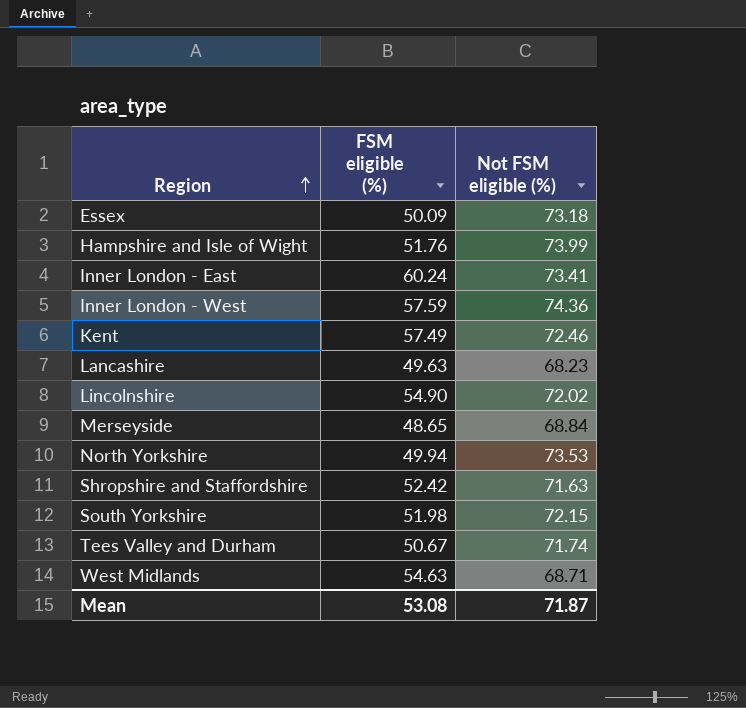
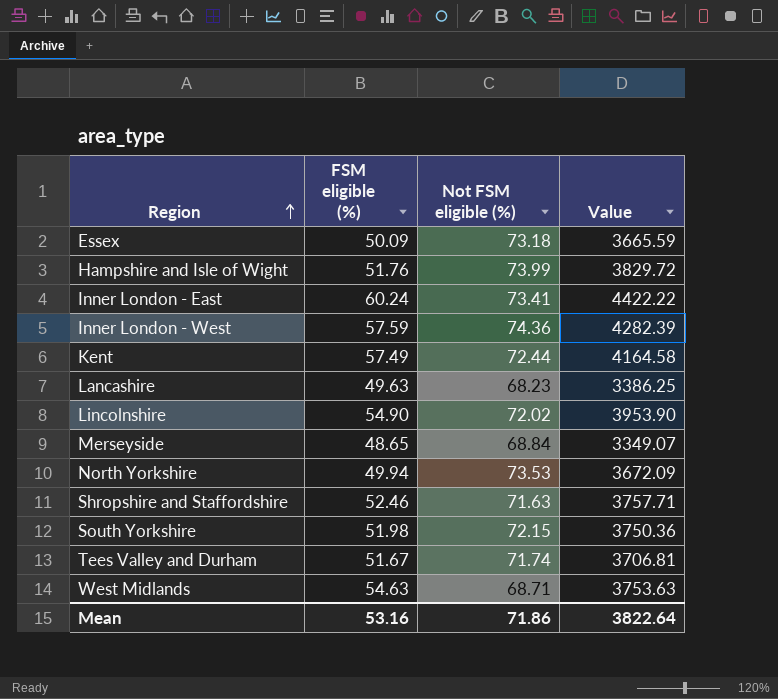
column Value | formula: none -> [FSM eligible (%)] * [Not FSM eligible (%)]
Kent | Not FSM eligible (%): 72.46 -> 72.44
Shropshire and Staffordshire | FSM eligible (%): 52.42 -> 52.46
Tees Valley and Durham | FSM eligible (%): 50.67 -> 51.67
Mean | FSM eligible (%): 53.08 -> 53.16
Mean | Not FSM eligible (%): 71.87 -> 71.86

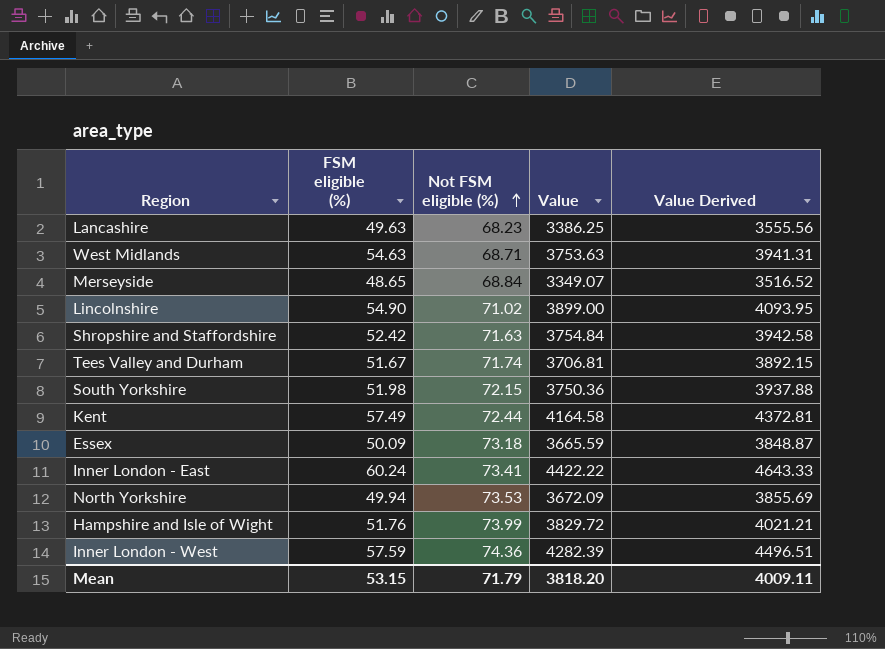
row order: Region ascending -> Not FSM eligible (%) ascending
column Value Derived | formula: none -> [Value] * 1.05
Lincolnshire | Not FSM eligible (%): 72.02 -> 71.02
Lincolnshire | Value: 3953.90 -> 3899.00
Shropshire and Staffordshire | FSM eligible (%): 52.46 -> 52.42
Shropshire and Staffordshire | Value: 3757.71 -> 3754.84
Mean | FSM eligible (%): 53.16 -> 53.15
Mean | Not FSM eligible (%): 71.86 -> 71.79
Mean | Value: 3822.64 -> 3818.20

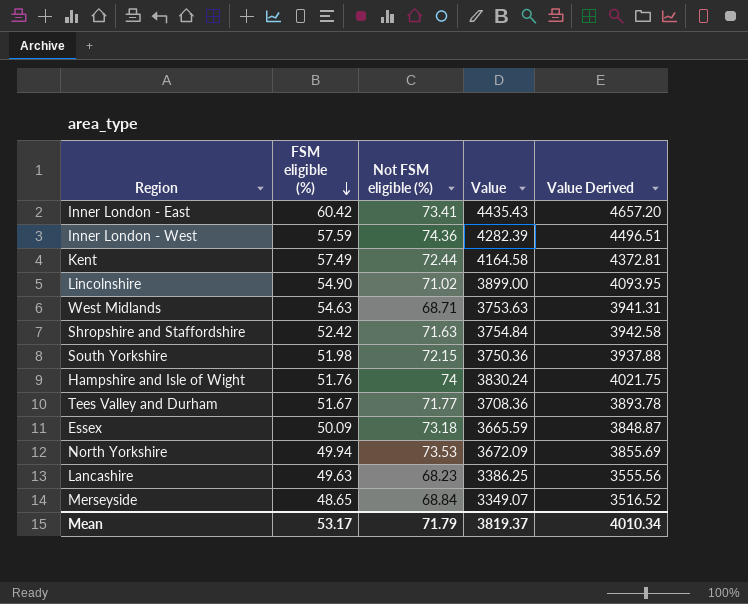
row order: Not FSM eligible (%) ascending -> FSM eligible (%) descending
Inner London - East | FSM eligible (%): 60.24 -> 60.42
Inner London - East | Value: 4422.22 -> 4435.43
Inner London - East | Value Derived: 4643.33 -> 4657.20
Hampshire and Isle of Wight | Not FSM eligible (%): 73.99 -> 74
Hampshire and Isle of Wight | Value: 3829.72 -> 3830.24
Hampshire and Isle of Wight | Value Derived: 4021.21 -> 4021.75
Tees Valley and Durham | Not FSM eligible (%): 71.74 -> 71.77
Tees Valley and Durham | Value: 3706.81 -> 3708.36
Tees Valley and Durham | Value Derived: 3892.15 -> 3893.78
Mean | FSM eligible (%): 53.15 -> 53.17
Mean | Value: 3818.20 -> 3819.37
Mean | Value Derived: 4009.11 -> 4010.34

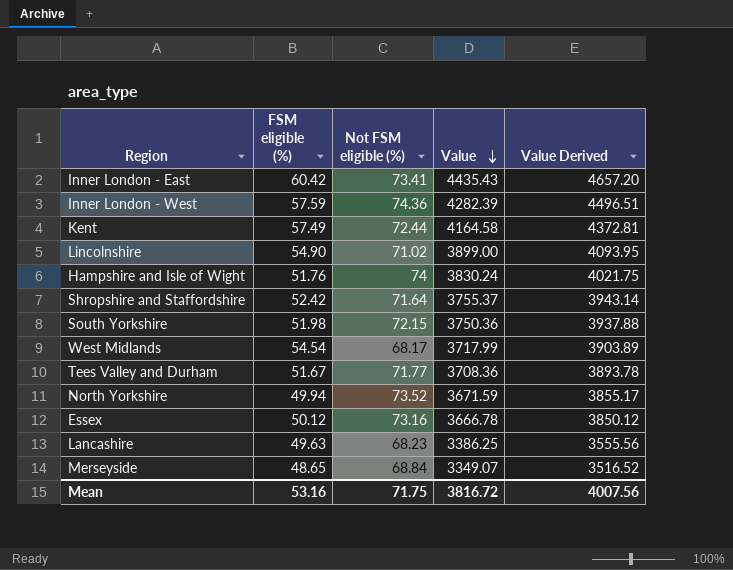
row order: FSM eligible (%) descending -> Value descending
Shropshire and Staffordshire | Not FSM eligible (%): 71.63 -> 71.64
Shropshire and Staffordshire | Value: 3754.84 -> 3755.37
Shropshire and Staffordshire | Value Derived: 3942.58 -> 3943.14
West Midlands | FSM eligible (%): 54.63 -> 54.54
West Midlands | Not FSM eligible (%): 68.71 -> 68.17
West Midlands | Value: 3753.63 -> 3717.99
West Midlands | Value Derived: 3941.31 -> 3903.89
North Yorkshire | Not FSM eligible (%): 73.53 -> 73.52
North Yorkshire | Value: 3672.09 -> 3671.59
North Yorkshire | Value Derived: 3855.69 -> 3855.17
Essex | FSM eligible (%): 50.09 -> 50.12
Essex | Not FSM eligible (%): 73.18 -> 73.16
Essex | Value: 3665.59 -> 3666.78
Essex | Value Derived: 3848.87 -> 3850.12
Mean | FSM eligible (%): 53.17 -> 53.16
Mean | Not FSM eligible (%): 71.79 -> 71.75
Mean | Value: 3819.37 -> 3816.72
Mean | Value Derived: 4010.34 -> 4007.56

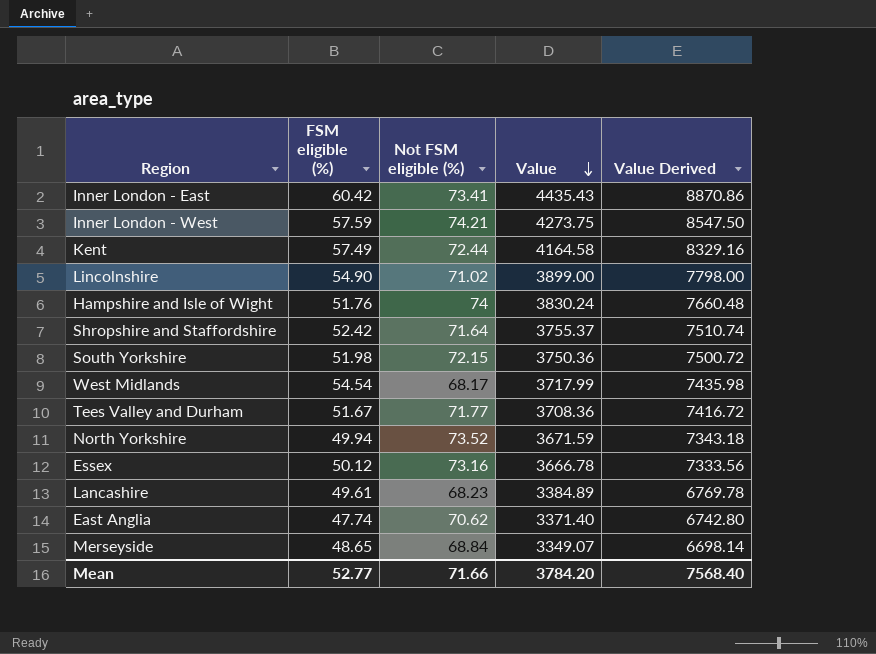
column Value Derived | formula: [Value] * 1.05 -> [Value] * 2
Inner London - West | Not FSM eligible (%): 74.36 -> 74.21
Inner London - West | Value: 4282.39 -> 4273.75
Lancashire | FSM eligible (%): 49.63 -> 49.61
Lancashire | Value: 3386.25 -> 3384.89
row East Anglia: none -> 47.74 | 70.62 | 3371.40 | 6742.80
Mean | FSM eligible (%): 53.16 -> 52.77
Mean | Not FSM eligible (%): 71.75 -> 71.66
Mean | Value: 3816.72 -> 3784.20
Mean | Value Derived: 4007.56 -> 7568.40

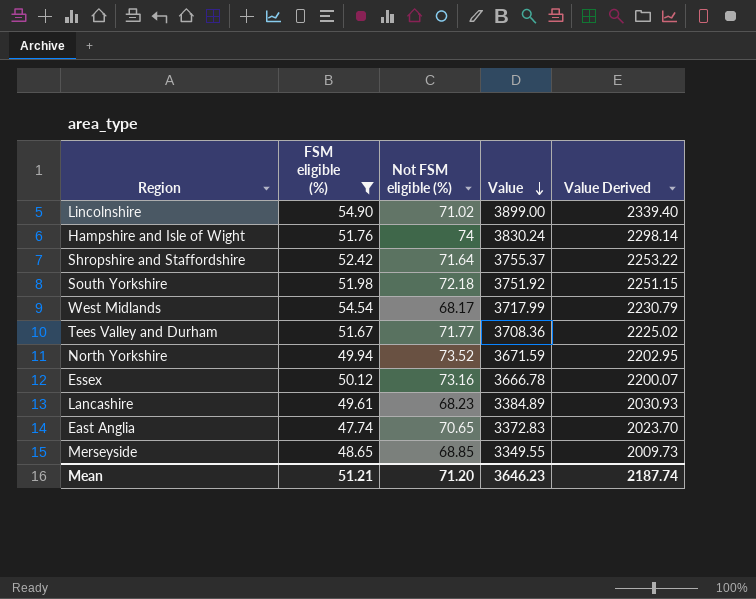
filter: none -> FSM eligible (%) <= 54.90
column Value Derived | formula: [Value] * 2 -> [Value] * 0.6
South Yorkshire | Not FSM eligible (%): 72.15 -> 72.18
South Yorkshire | Value: 3750.36 -> 3751.92
East Anglia | Not FSM eligible (%): 70.62 -> 70.65
East Anglia | Value: 3371.40 -> 3372.83
Merseyside | Not FSM eligible (%): 68.84 -> 68.85
Merseyside | Value: 3349.07 -> 3349.55
Mean | FSM eligible (%): 52.77 -> 51.21
Mean | Not FSM eligible (%): 71.66 -> 71.20
Mean | Value: 3784.20 -> 3646.23
Mean | Value Derived: 7568.40 -> 2187.74

